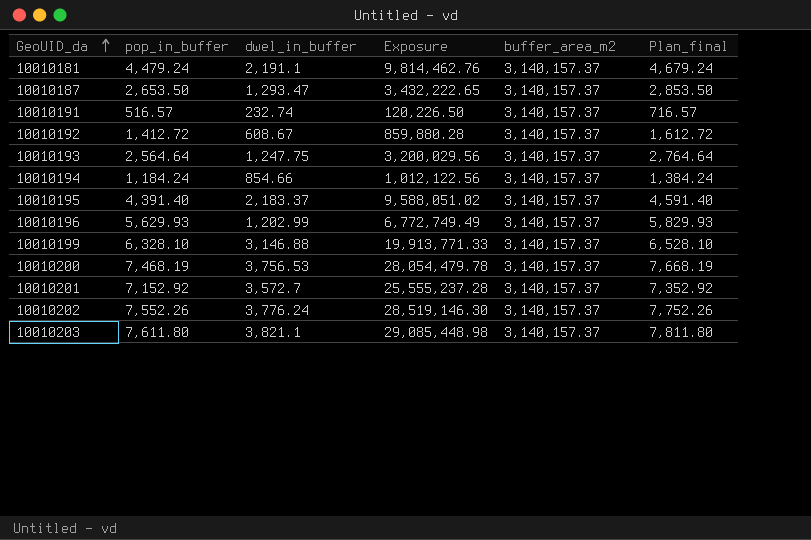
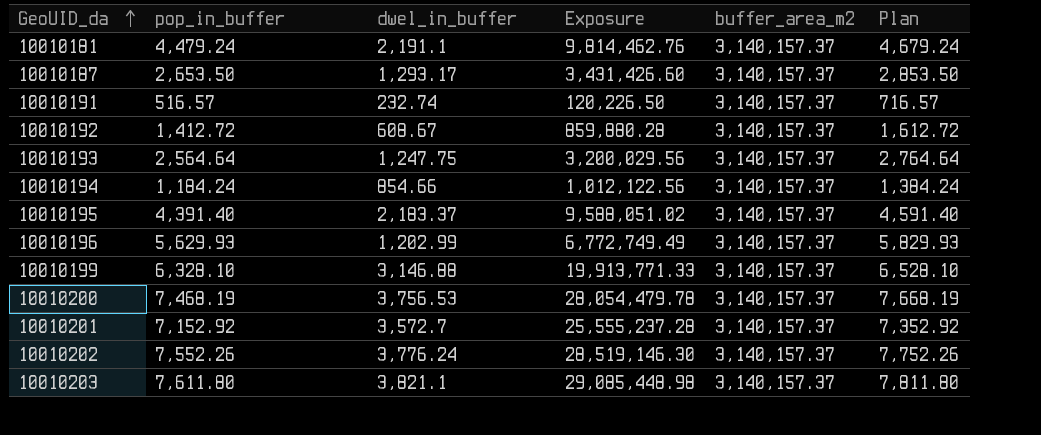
column name: Plan_final -> Plan
10010187 | dwel_in_buffer: 1,293.47 -> 1,293.17
10010187 | Exposure: 3,432,222.65 -> 3,431,426.60

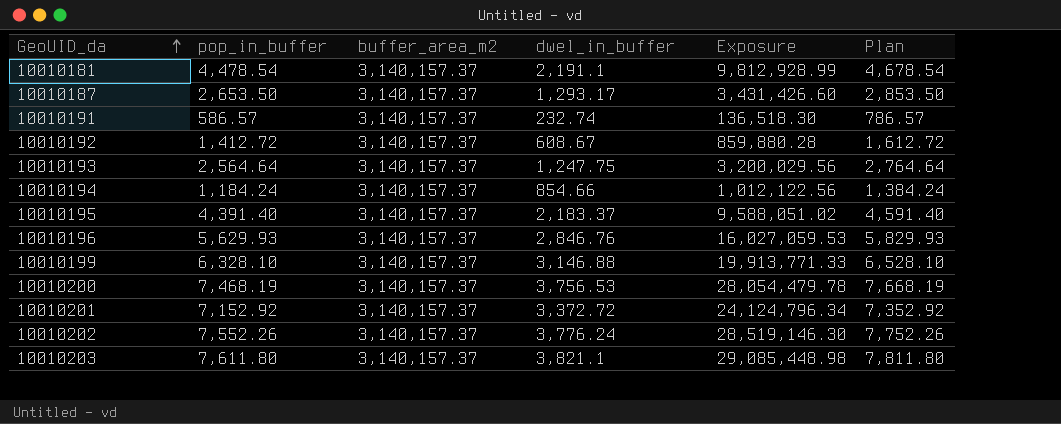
column buffer_area_m2 | position: 5 -> 3
10010181 | pop_in_buffer: 4,479.24 -> 4,478.54
10010181 | Exposure: 9,814,462.76 -> 9,812,928.99
10010181 | Plan: 4,679.24 -> 4,678.54
10010191 | pop_in_buffer: 516.57 -> 586.57
10010191 | Exposure: 120,226.50 -> 136,518.30
10010191 | Plan: 716.57 -> 786.57
10010196 | dwel_in_buffer: 1,202.99 -> 2,846.76
10010196 | Exposure: 6,772,749.49 -> 16,027,059.53
10010201 | dwel_in_buffer: 3,572.7 -> 3,372.72
10010201 | Exposure: 25,555,237.28 -> 24,124,796.34

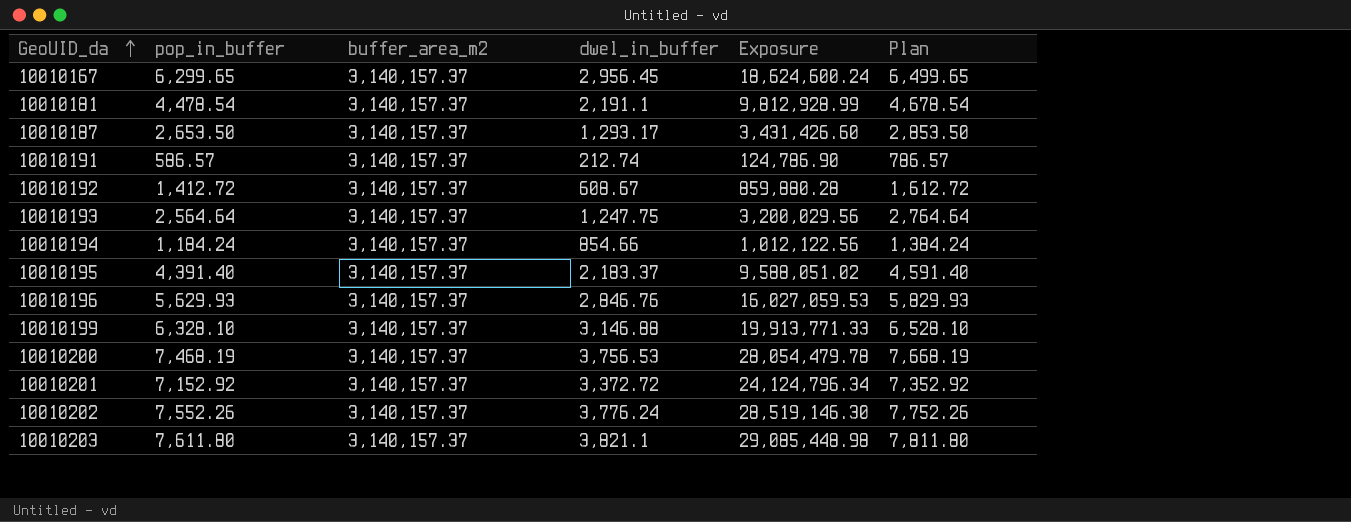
row 10010167: none -> 6,299.65 | 3,140,157.37 | 2,956.45 | 18,624,600.24 | 6,499.65
10010191 | dwel_in_buffer: 232.74 -> 212.74
10010191 | Exposure: 136,518.30 -> 124,786.90

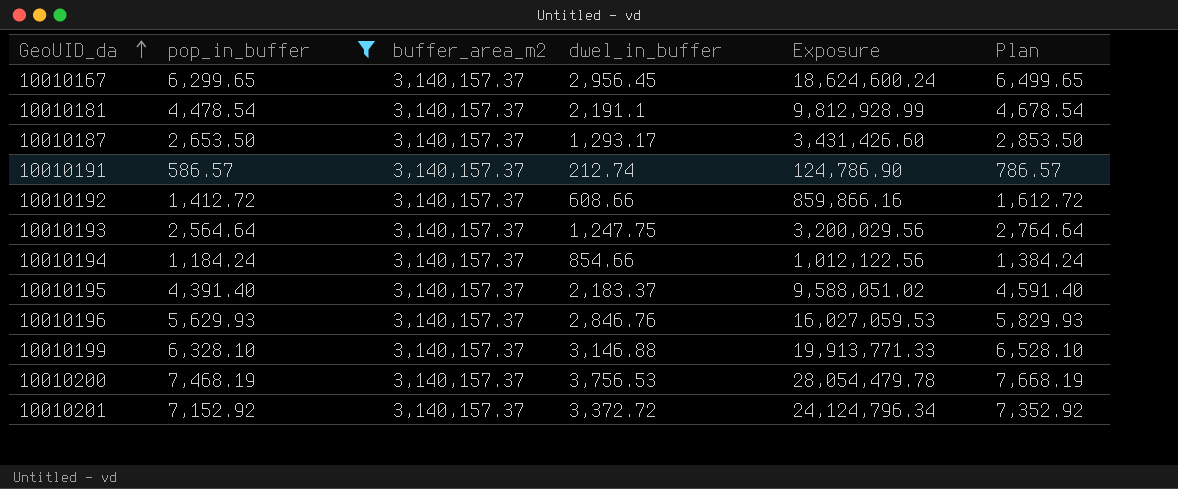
filter: none -> pop_in_buffer <= 7,468.19
10010192 | dwel_in_buffer: 608.67 -> 608.66
10010192 | Exposure: 859,880.28 -> 859,866.16

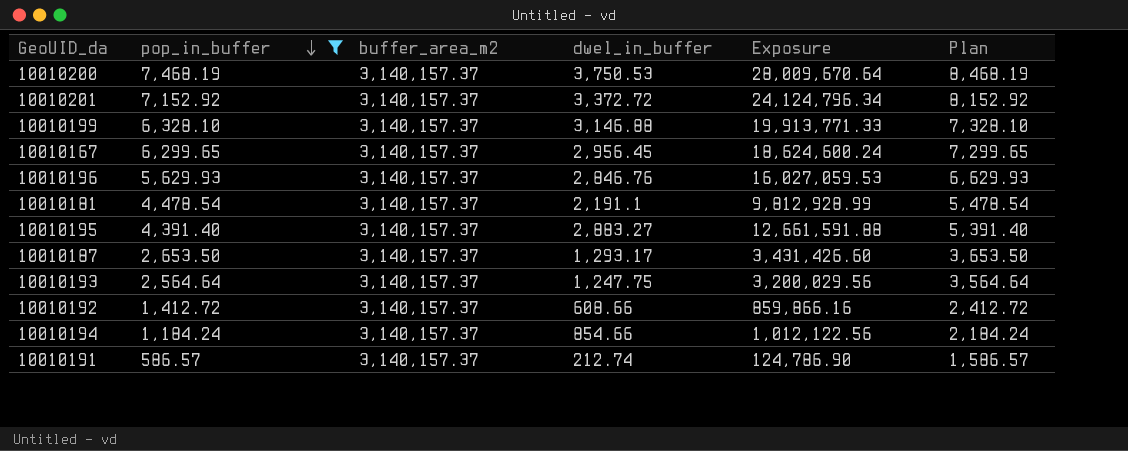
row order: GeoUID_da ascending -> pop_in_buffer descending
column Plan | formula: [pop_in_buffer] + 200 -> [pop_in_buffer] + 1000
10010200 | dwel_in_buffer: 3,756.53 -> 3,750.53
10010200 | Exposure: 28,054,479.78 -> 28,009,670.64
10010195 | dwel_in_buffer: 2,183.37 -> 2,883.27
10010195 | Exposure: 9,588,051.02 -> 12,661,591.88

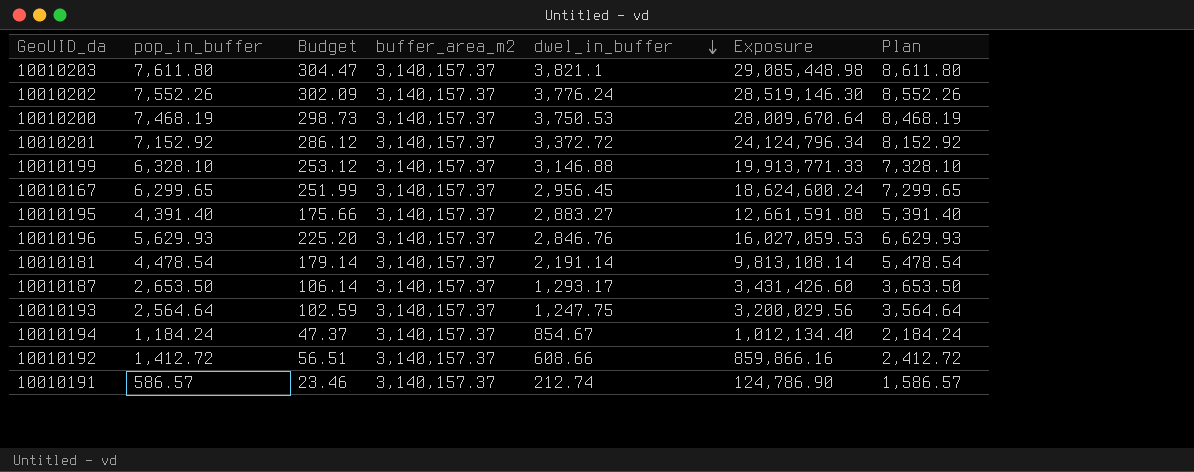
filter: pop_in_buffer <= 7,468.19 -> none
row order: pop_in_buffer descending -> dwel_in_buffer descending
column Budget | formula: none -> [pop_in_buffer] * 0.04
10010181 | dwel_in_buffer: 2,191.1 -> 2,191.14
10010181 | Exposure: 9,812,928.99 -> 9,813,108.14
10010194 | dwel_in_buffer: 854.66 -> 854.67
10010194 | Exposure: 1,012,122.56 -> 1,012,134.40

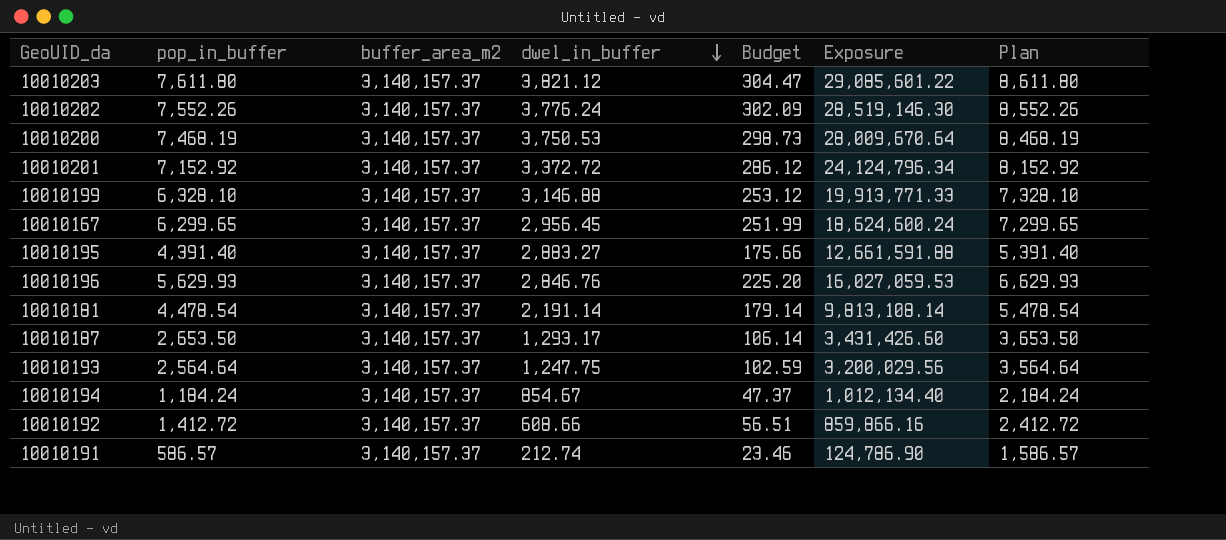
column Budget | position: 3 -> 5
10010203 | dwel_in_buffer: 3,821.1 -> 3,821.12
10010203 | Exposure: 29,085,448.98 -> 29,085,601.22

